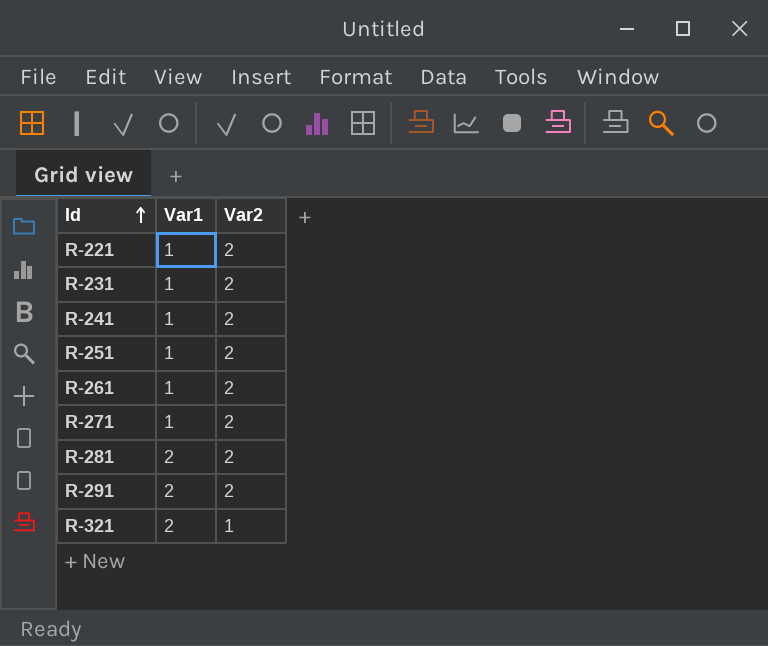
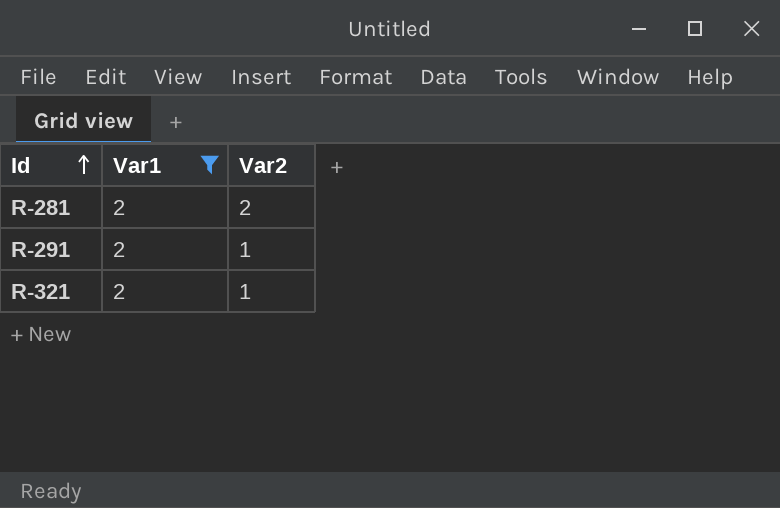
filter: none -> Var1 = 2
R-291 | Var2: 2 -> 1

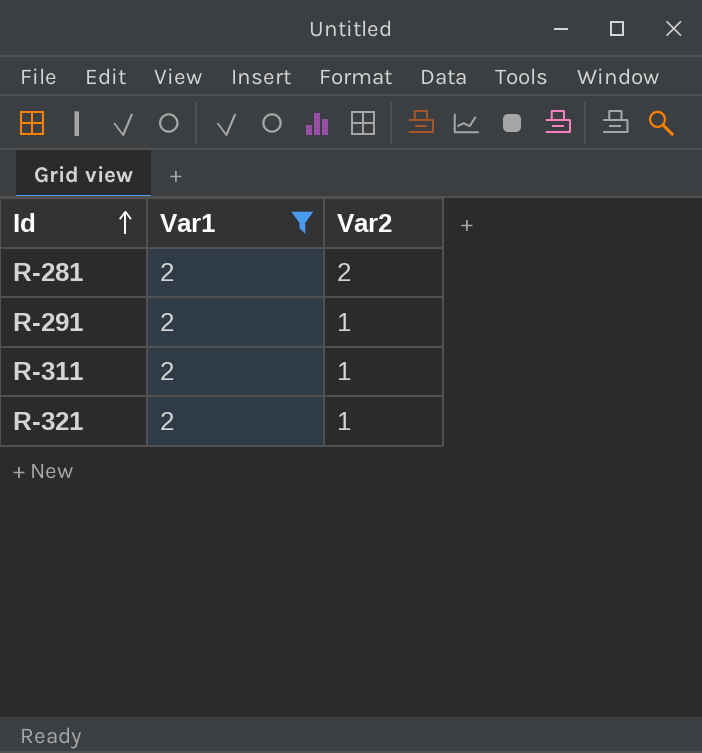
row R-311: none -> 2 | 1

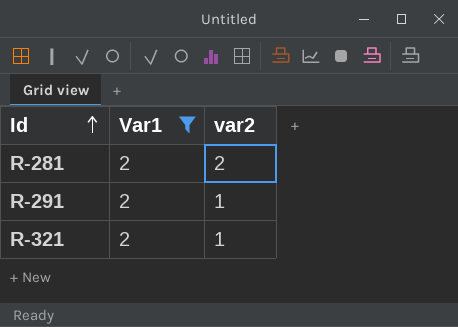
column name: Var2 -> var2
row R-311: 2 | 1 -> none

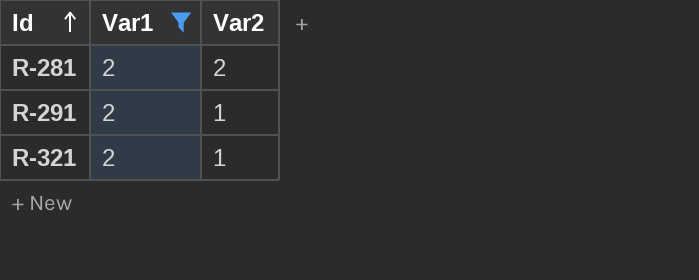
column name: var2 -> Var2

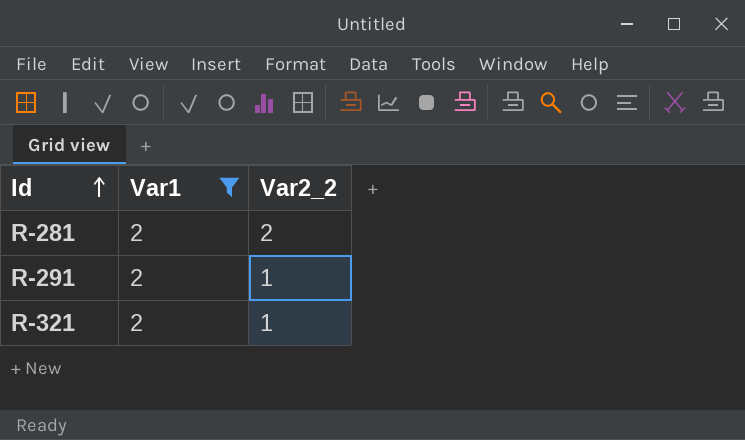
column name: Var2 -> Var2_2

